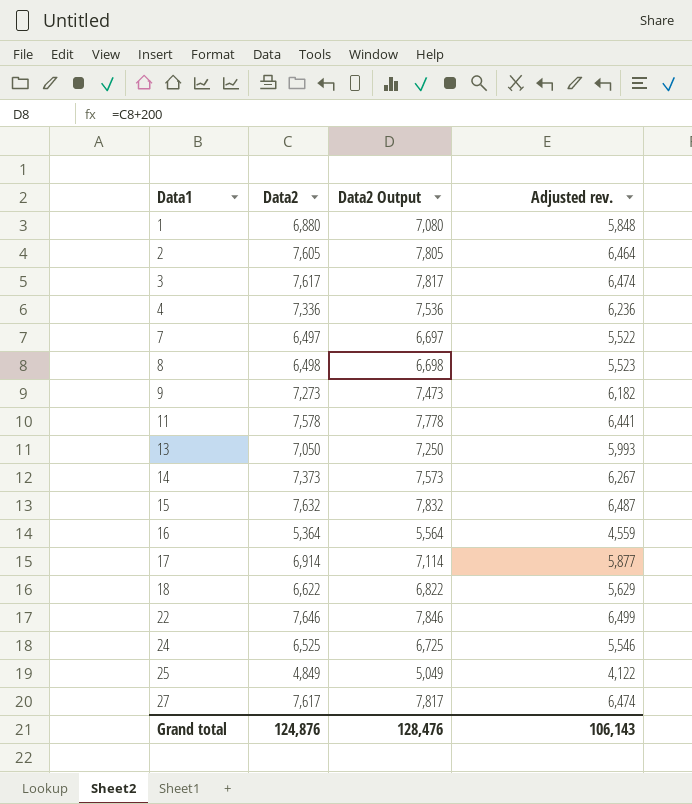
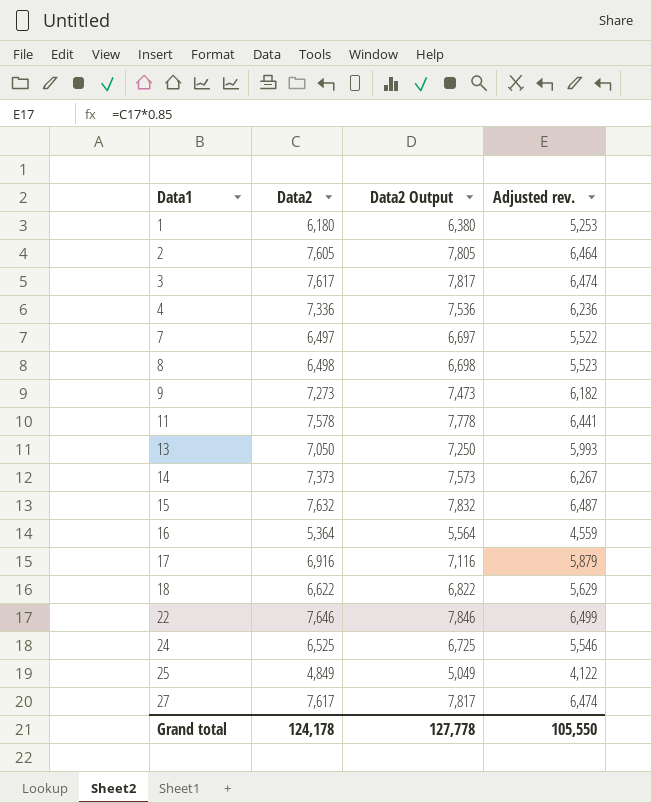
1 | Data2: 6,880 -> 6,180
1 | Data2 Output: 7,080 -> 6,380
1 | Adjusted rev.: 5,848 -> 5,253
17 | Data2: 6,914 -> 6,916
17 | Data2 Output: 7,114 -> 7,116
17 | Adjusted rev.: 5,877 -> 5,879
Grand total | Data2: 124,876 -> 124,178
Grand total | Data2 Output: 128,476 -> 127,778
Grand total | Adjusted rev.: 106,143 -> 105,550

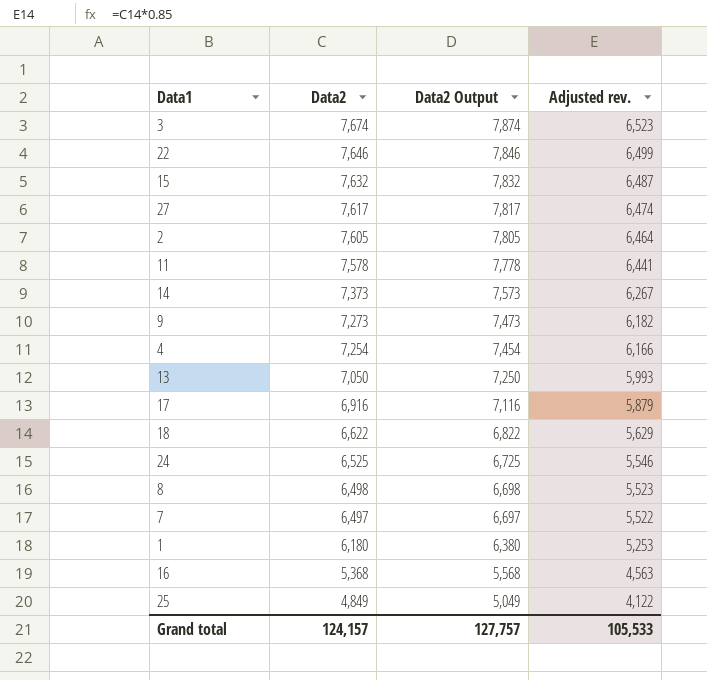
row order: Data1 ascending -> Data2 descending
3 | Data2: 7,617 -> 7,674
3 | Data2 Output: 7,817 -> 7,874
3 | Adjusted rev.: 6,474 -> 6,523
4 | Data2: 7,336 -> 7,254
4 | Data2 Output: 7,536 -> 7,454
4 | Adjusted rev.: 6,236 -> 6,166
16 | Data2: 5,364 -> 5,368
16 | Data2 Output: 5,564 -> 5,568
16 | Adjusted rev.: 4,559 -> 4,563
Grand total | Data2: 124,178 -> 124,157
Grand total | Data2 Output: 127,778 -> 127,757
Grand total | Adjusted rev.: 105,550 -> 105,533

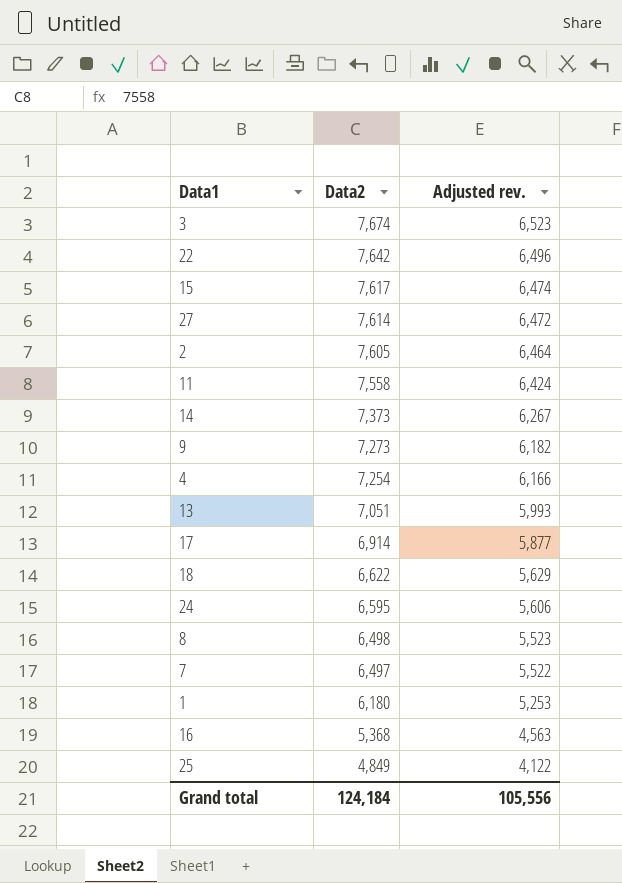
column Data2 Output | formula: [Data2] + 200 -> none
22 | Data2: 7,646 -> 7,642
22 | Adjusted rev.: 6,499 -> 6,496
15 | Data2: 7,632 -> 7,617
15 | Adjusted rev.: 6,487 -> 6,474
27 | Data2: 7,617 -> 7,614
27 | Adjusted rev.: 6,474 -> 6,472
11 | Data2: 7,578 -> 7,558
11 | Adjusted rev.: 6,441 -> 6,424
13 | Data2: 7,050 -> 7,051
17 | Data2: 6,916 -> 6,914
17 | Adjusted rev.: 5,879 -> 5,877
24 | Data2: 6,525 -> 6,595
24 | Adjusted rev.: 5,546 -> 5,606
Grand total | Data2: 124,157 -> 124,184
Grand total | Adjusted rev.: 105,533 -> 105,556

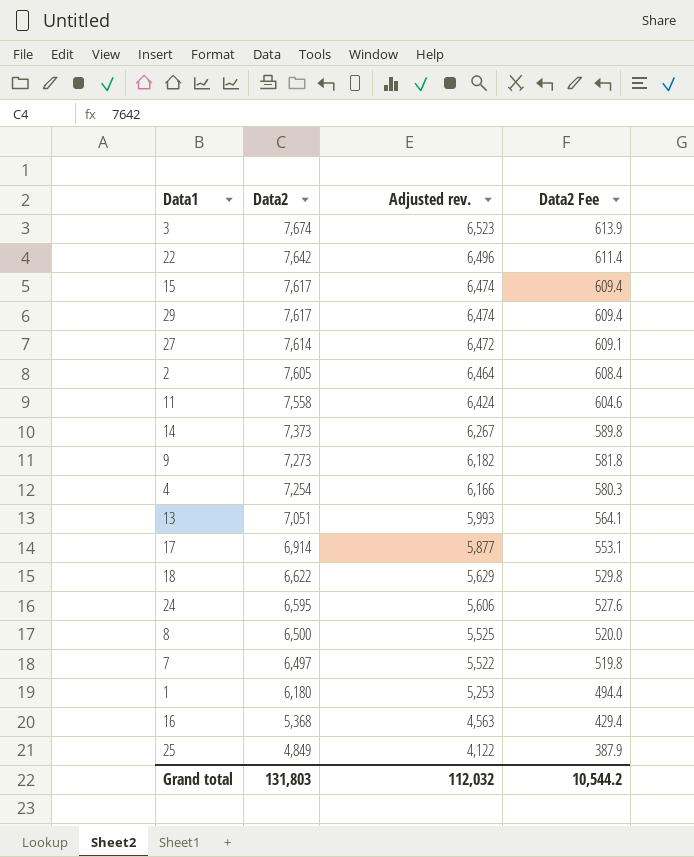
column Data2 Fee | formula: none -> [Data2] * 0.08
row 29: none -> 7,617 | 6,474 | 609.4
8 | Data2: 6,498 -> 6,500
8 | Adjusted rev.: 5,523 -> 5,525
Grand total | Data2: 124,184 -> 131,803
Grand total | Adjusted rev.: 105,556 -> 112,032

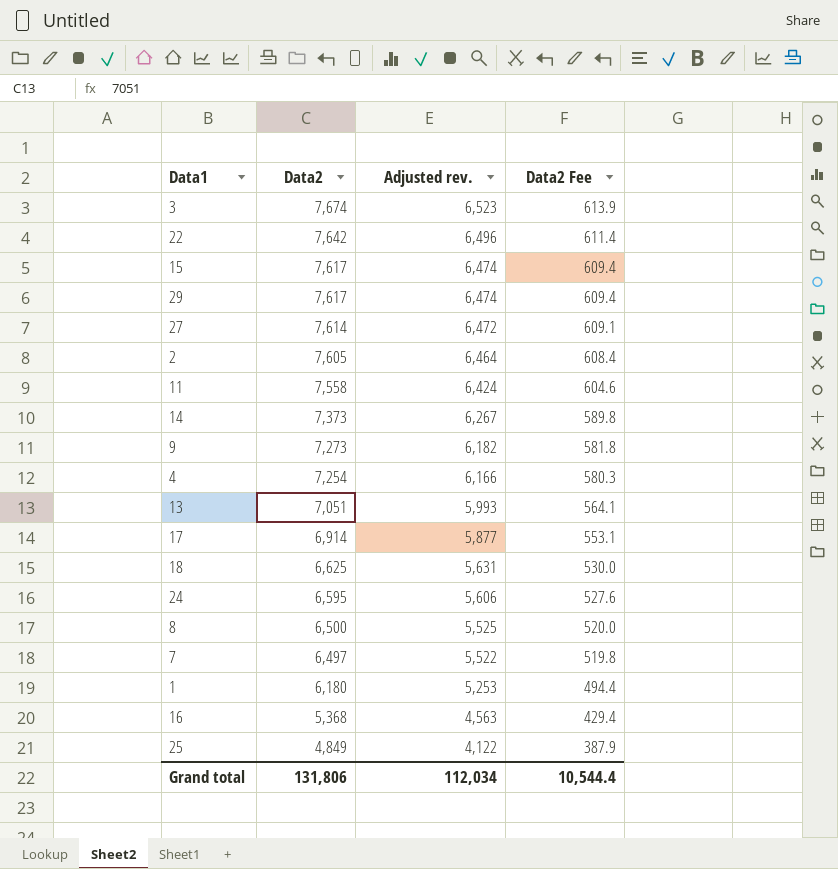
18 | Data2: 6,622 -> 6,625
18 | Adjusted rev.: 5,629 -> 5,631
18 | Data2 Fee: 529.8 -> 530.0
Grand total | Data2: 131,803 -> 131,806
Grand total | Adjusted rev.: 112,032 -> 112,034
Grand total | Data2 Fee: 10,544.2 -> 10,544.4

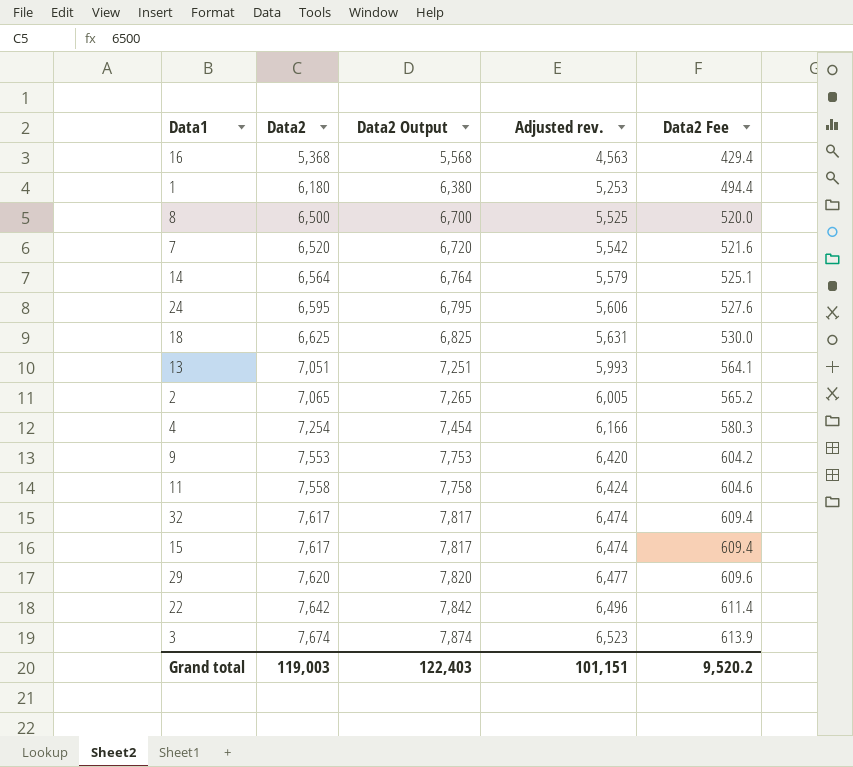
row order: Data2 descending -> Data2 ascending
column Data2 Output | formula: none -> [Data2] + 200
row 27: 7,614 | 6,472 | 609.1 -> none
row 17: 6,914 | 5,877 | 553.1 -> none
row 25: 4,849 | 4,122 | 387.9 -> none
7 | Data2: 6,497 -> 6,520
7 | Adjusted rev.: 5,522 -> 5,542
7 | Data2 Fee: 519.8 -> 521.6
14 | Data2: 7,373 -> 6,564
14 | Adjusted rev.: 6,267 -> 5,579
14 | Data2 Fee: 589.8 -> 525.1
2 | Data2: 7,605 -> 7,065
2 | Adjusted rev.: 6,464 -> 6,005
2 | Data2 Fee: 608.4 -> 565.2
9 | Data2: 7,273 -> 7,553
9 | Adjusted rev.: 6,182 -> 6,420
9 | Data2 Fee: 581.8 -> 604.2
row 32: none -> 7,617 | 7,817 | 6,474 | 609.4
29 | Data2: 7,617 -> 7,620
29 | Adjusted rev.: 6,474 -> 6,477
29 | Data2 Fee: 609.4 -> 609.6
Grand total | Data2: 131,806 -> 119,003
Grand total | Adjusted rev.: 112,034 -> 101,151
Grand total | Data2 Fee: 10,544.4 -> 9,520.2

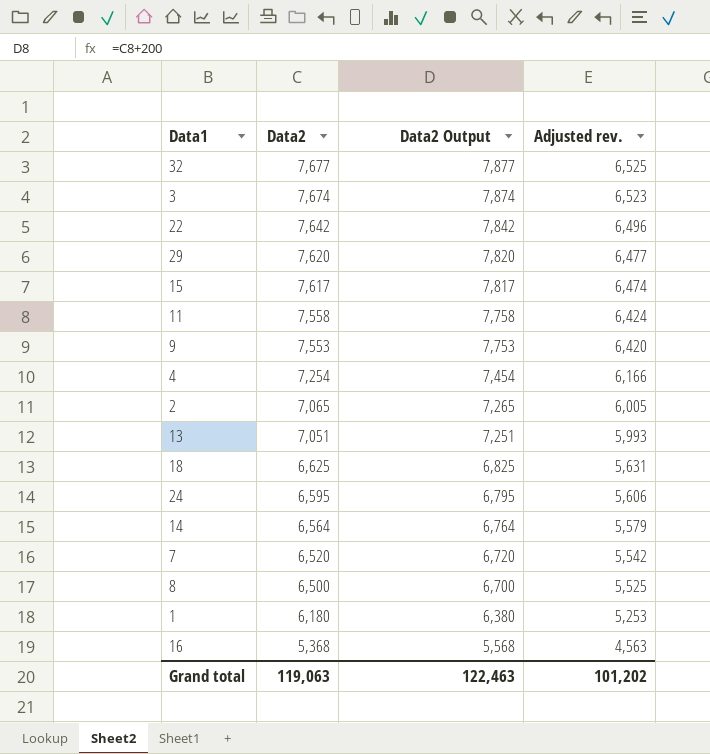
row order: Data2 ascending -> Data2 descending
column Data2 Fee | formula: [Data2] * 0.08 -> none
32 | Data2: 7,617 -> 7,677
32 | Data2 Output: 7,817 -> 7,877
32 | Adjusted rev.: 6,474 -> 6,525
Grand total | Data2: 119,003 -> 119,063
Grand total | Data2 Output: 122,403 -> 122,463
Grand total | Adjusted rev.: 101,151 -> 101,202

